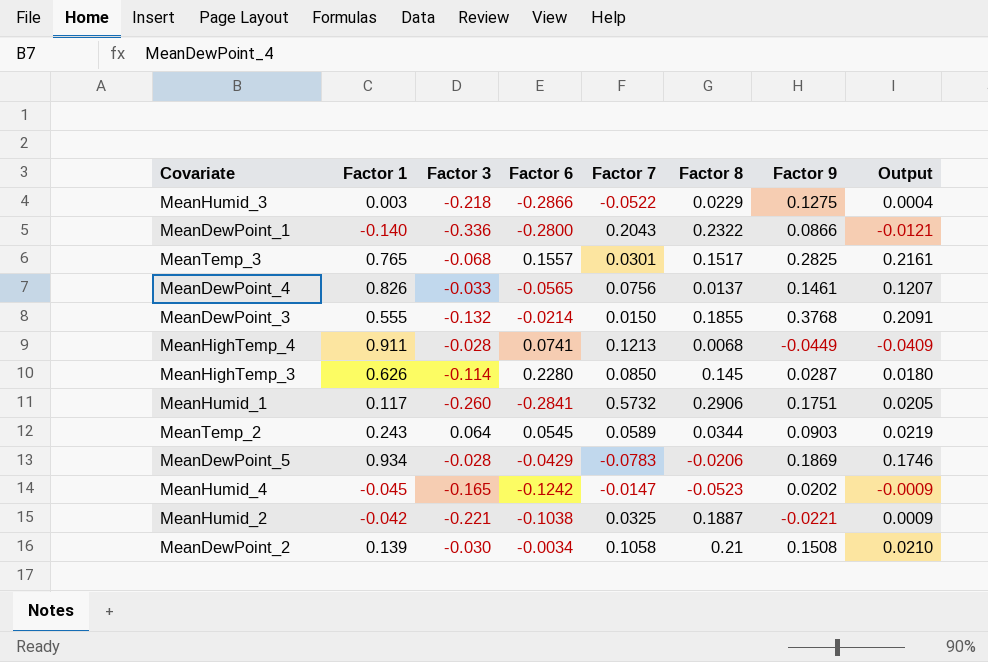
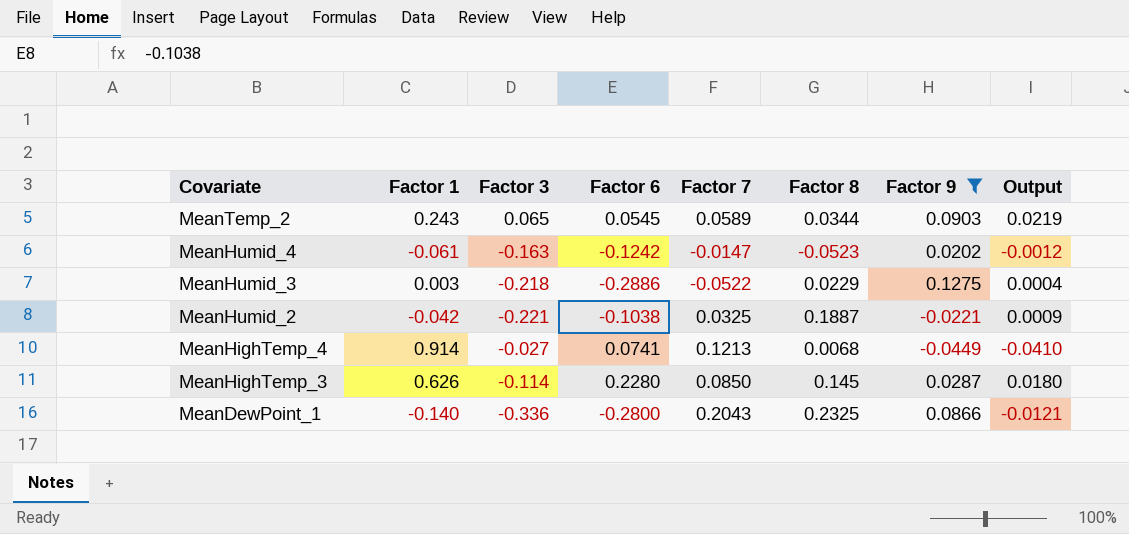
filter: none -> Factor 9 <= 0.1275
row order: none -> Covariate descending
MeanTemp_2 | Factor 3: 0.064 -> 0.065
MeanHumid_4 | Factor 1: -0.045 -> -0.061
MeanHumid_4 | Factor 3: -0.165 -> -0.163
MeanHumid_4 | Output: -0.0009 -> -0.0012
MeanHumid_3 | Factor 6: -0.2866 -> -0.2886
MeanHighTemp_4 | Factor 1: 0.911 -> 0.914
MeanHighTemp_4 | Factor 3: -0.028 -> -0.027
MeanHighTemp_4 | Output: -0.0409 -> -0.0410
MeanDewPoint_1 | Factor 8: 0.2322 -> 0.2325

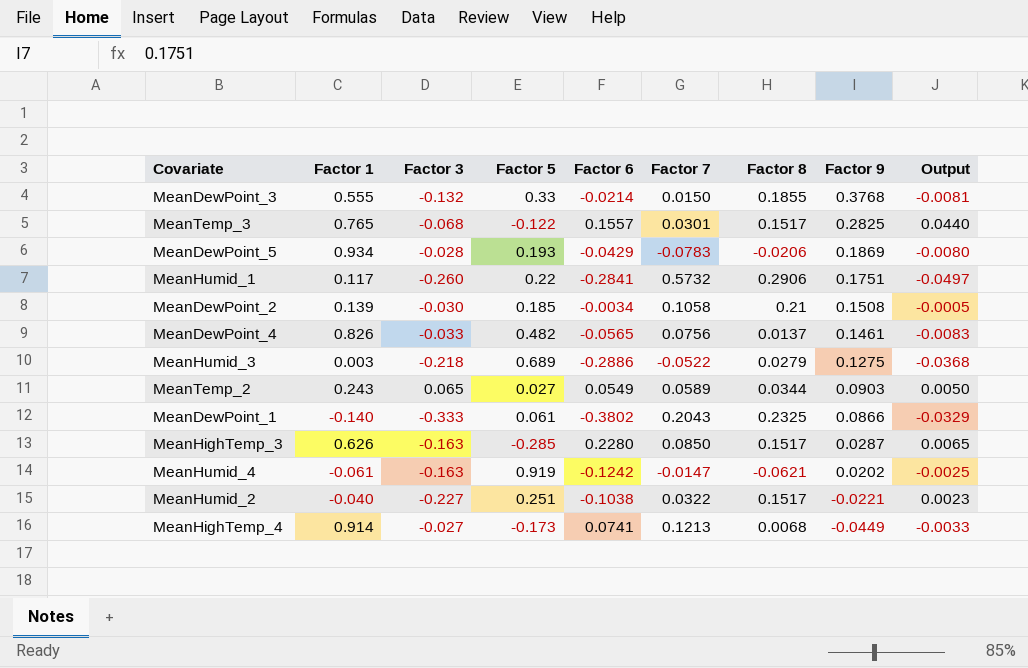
filter: Factor 9 <= 0.1275 -> none
row order: Covariate descending -> Factor 9 descending
column Factor 5 | position: none -> 4
column Output | formula: [Factor 1] * [Factor 9] -> [Factor 6] * [Factor 9]
MeanHumid_3 | Factor 8: 0.0229 -> 0.0279
MeanTemp_2 | Factor 6: 0.0545 -> 0.0549
MeanDewPoint_1 | Factor 3: -0.336 -> -0.333
MeanDewPoint_1 | Factor 6: -0.2800 -> -0.3802
MeanHighTemp_3 | Factor 3: -0.114 -> -0.163
MeanHighTemp_3 | Factor 8: 0.145 -> 0.1517
MeanHumid_4 | Factor 8: -0.0523 -> -0.0621
MeanHumid_2 | Factor 1: -0.042 -> -0.040
MeanHumid_2 | Factor 3: -0.221 -> -0.227
MeanHumid_2 | Factor 7: 0.0325 -> 0.0322
MeanHumid_2 | Factor 8: 0.1887 -> 0.1517

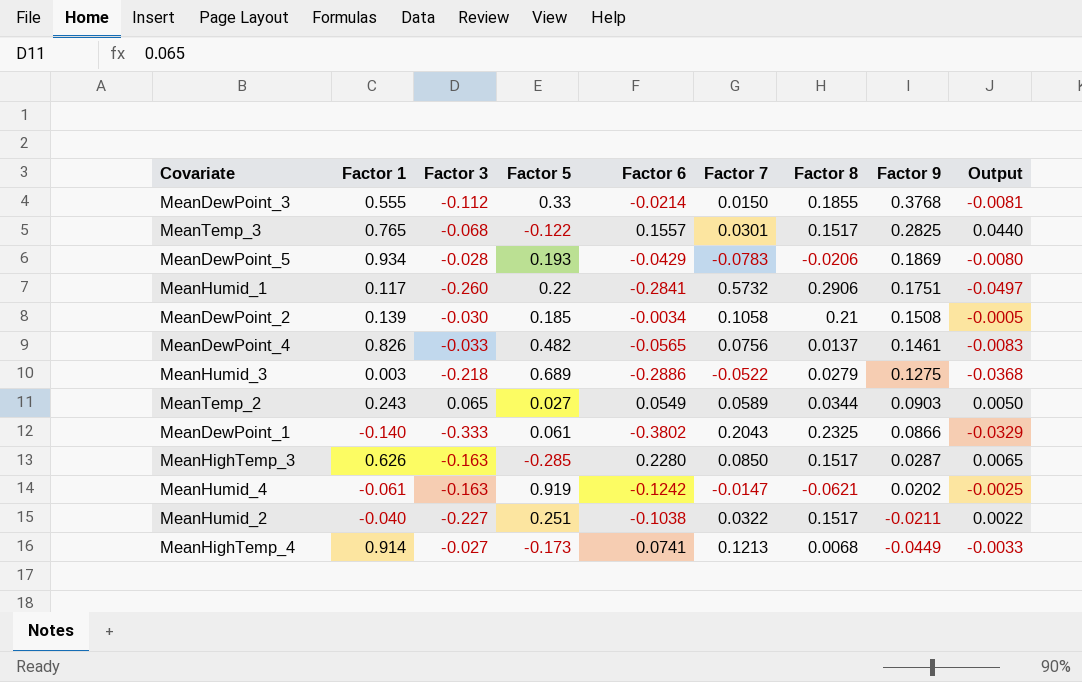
MeanDewPoint_3 | Factor 3: -0.132 -> -0.112
MeanHumid_2 | Factor 9: -0.0221 -> -0.0211
MeanHumid_2 | Output: 0.0023 -> 0.0022

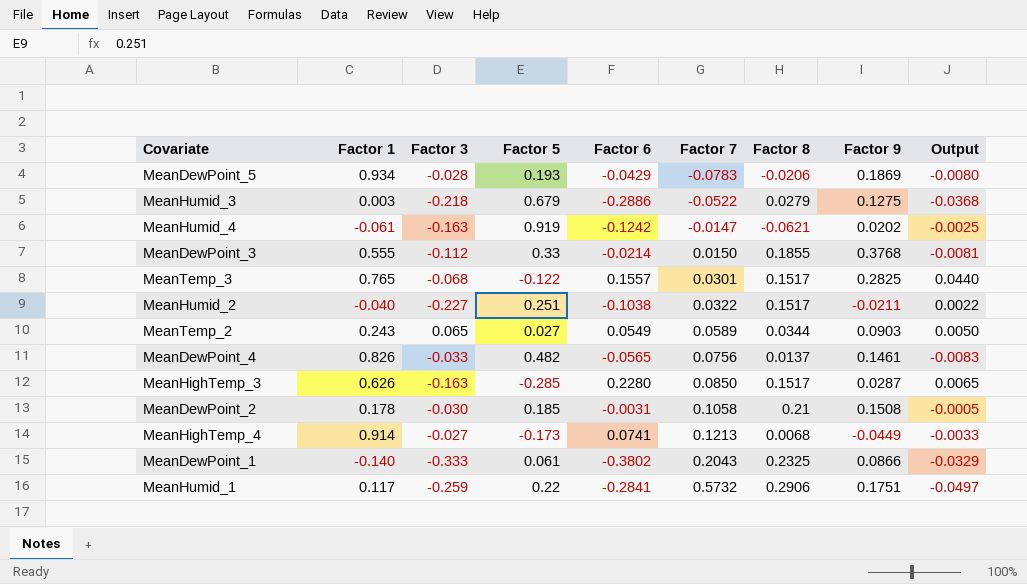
row order: Factor 9 descending -> Factor 7 ascending
MeanHumid_3 | Factor 5: 0.689 -> 0.679
MeanDewPoint_2 | Factor 1: 0.139 -> 0.178
MeanDewPoint_2 | Factor 6: -0.0034 -> -0.0031
MeanHumid_1 | Factor 3: -0.260 -> -0.259

